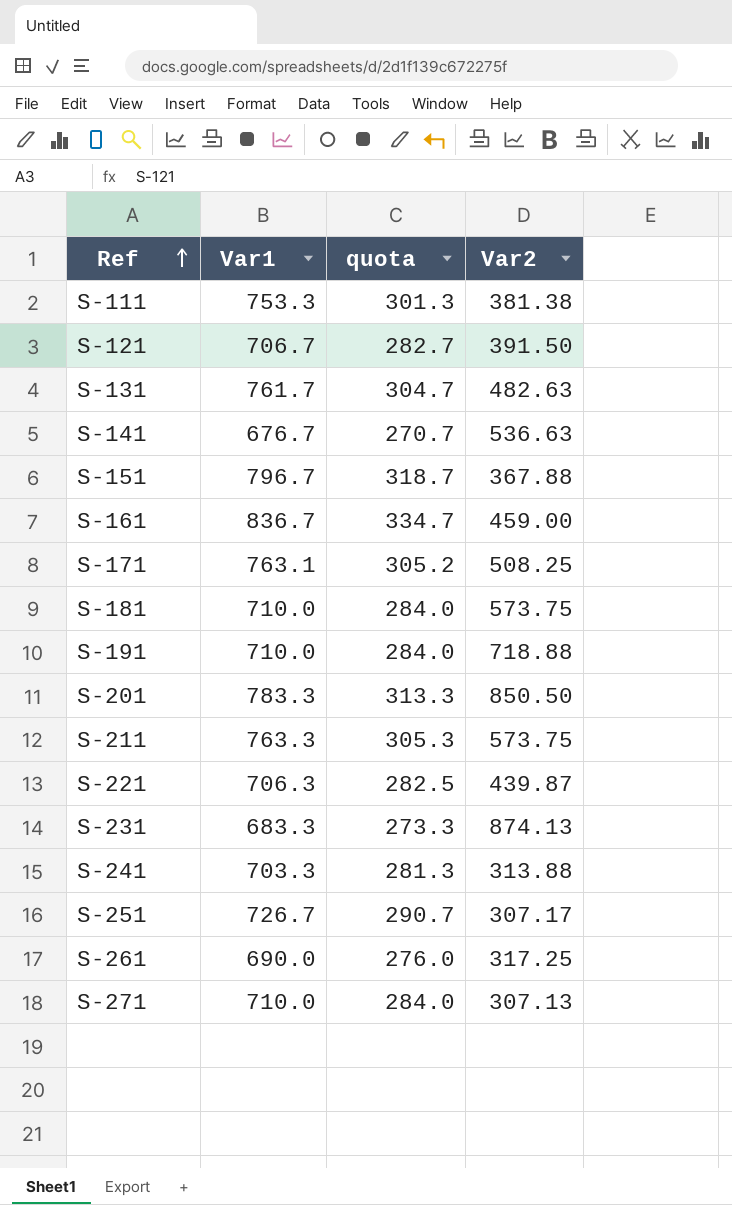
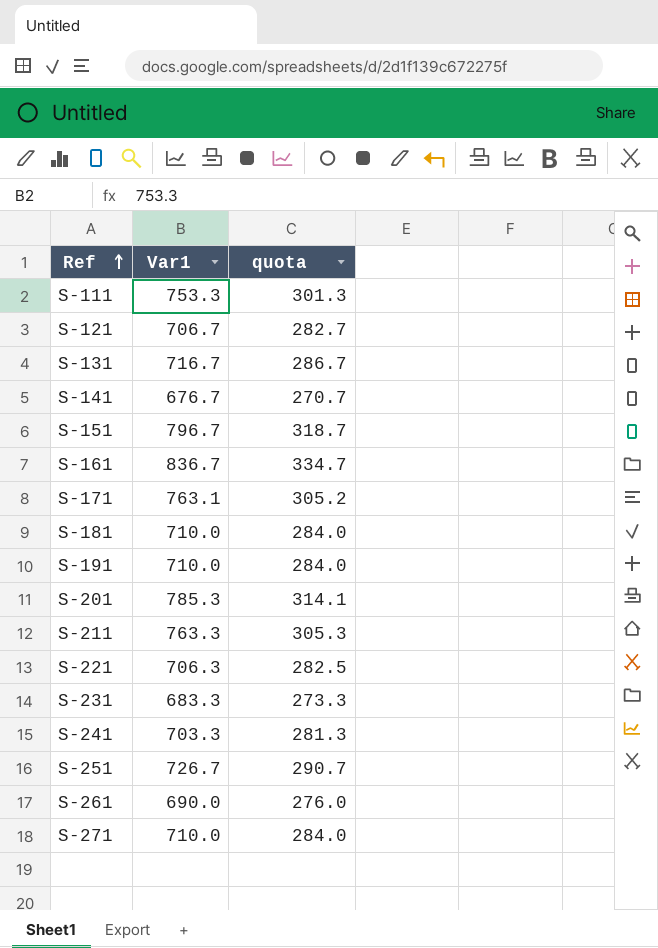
column Var2 | position: 4 -> none
S-131 | Var1: 761.7 -> 716.7
S-131 | quota: 304.7 -> 286.7
S-201 | Var1: 783.3 -> 785.3
S-201 | quota: 313.3 -> 314.1

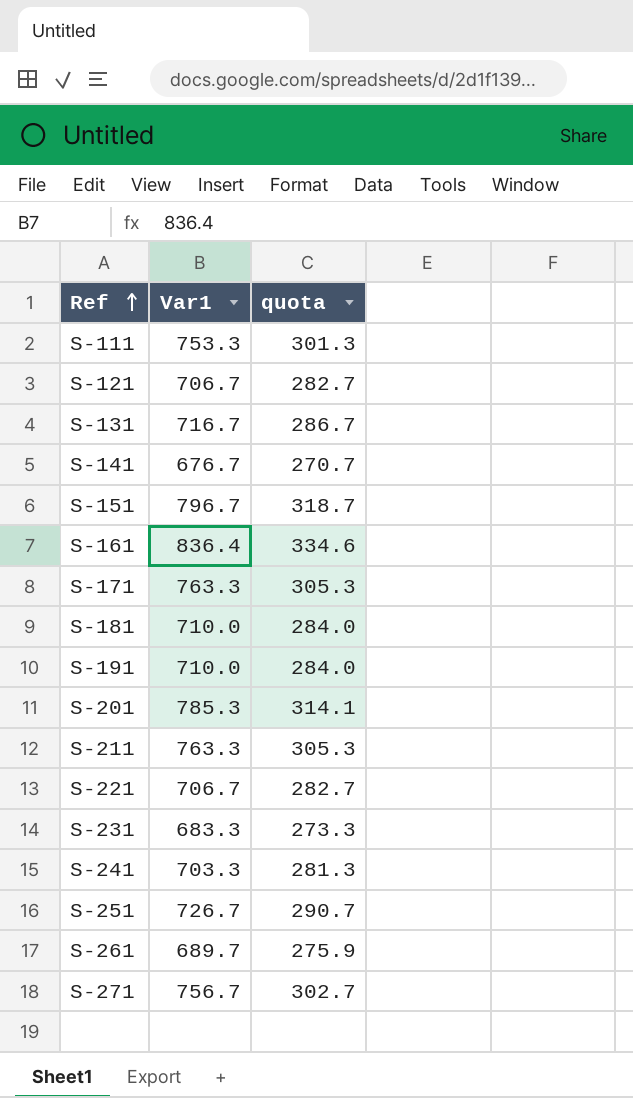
S-161 | Var1: 836.7 -> 836.4
S-161 | quota: 334.7 -> 334.6
S-171 | Var1: 763.1 -> 763.3
S-171 | quota: 305.2 -> 305.3
S-221 | Var1: 706.3 -> 706.7
S-221 | quota: 282.5 -> 282.7
S-261 | Var1: 690.0 -> 689.7
S-261 | quota: 276.0 -> 275.9
S-271 | Var1: 710.0 -> 756.7
S-271 | quota: 284.0 -> 302.7

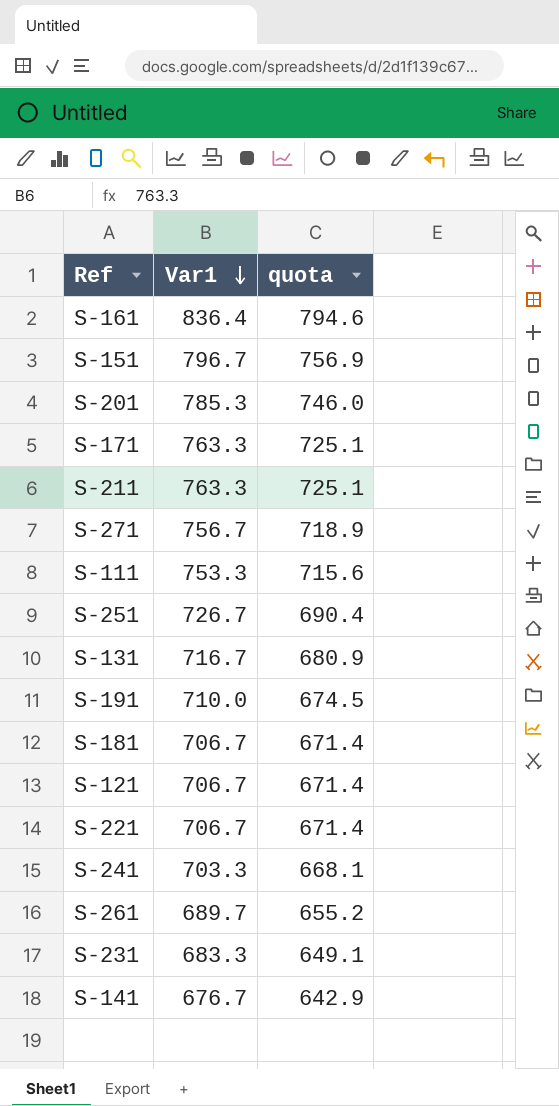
row order: Ref ascending -> Var1 descending
column quota | formula: [Var1] * 0.4 -> [Var1] * 0.95
S-181 | Var1: 710.0 -> 706.7

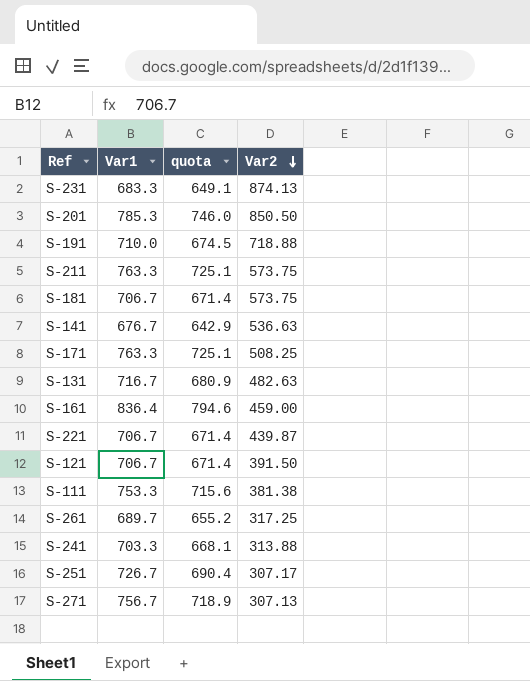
row order: Var1 descending -> Var2 descending
column Var2 | position: none -> 4
row S-151: 796.7 | 756.9 -> none

